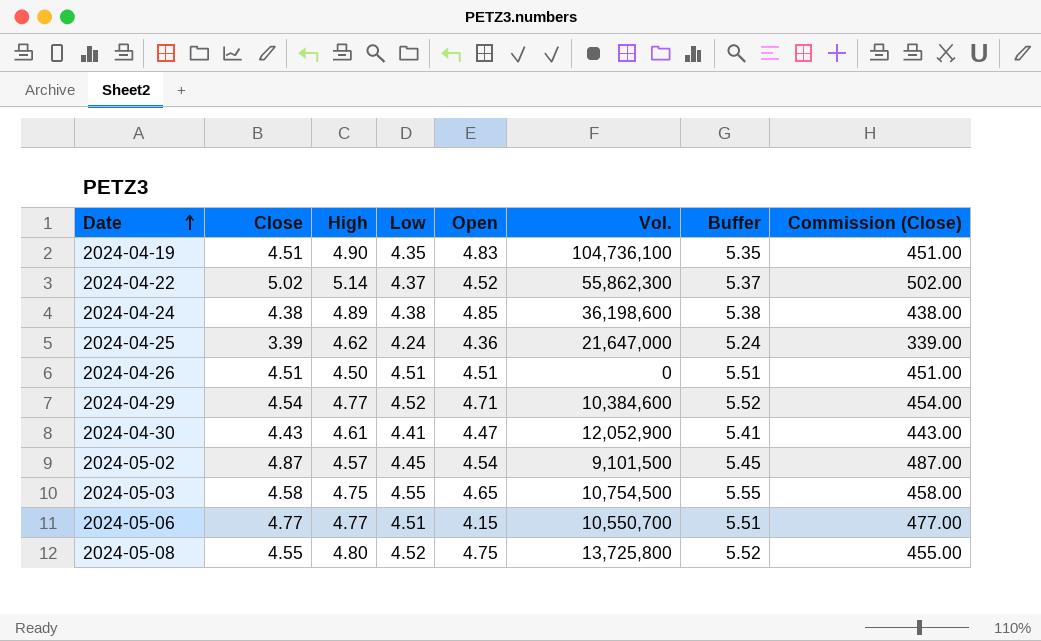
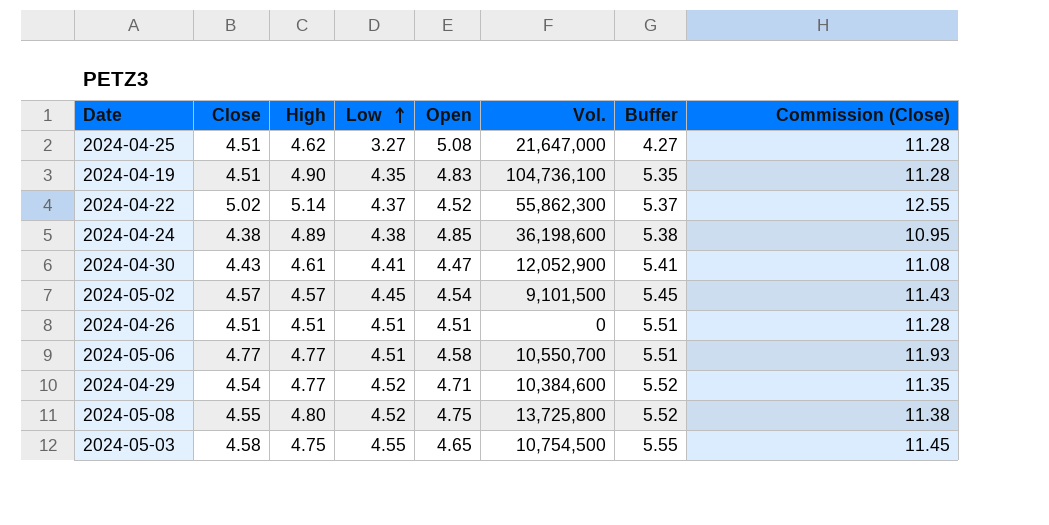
row order: Date ascending -> Low ascending
column Commission (Close) | formula: [Close] * 100 -> [Close] * 2.5
2024-04-25 | Close: 3.39 -> 4.51
2024-04-25 | Low: 4.24 -> 3.27
2024-04-25 | Open: 4.36 -> 5.08
2024-04-25 | Buffer: 5.24 -> 4.27
2024-05-02 | Close: 4.87 -> 4.57
2024-04-26 | High: 4.50 -> 4.51
2024-05-06 | Open: 4.15 -> 4.58

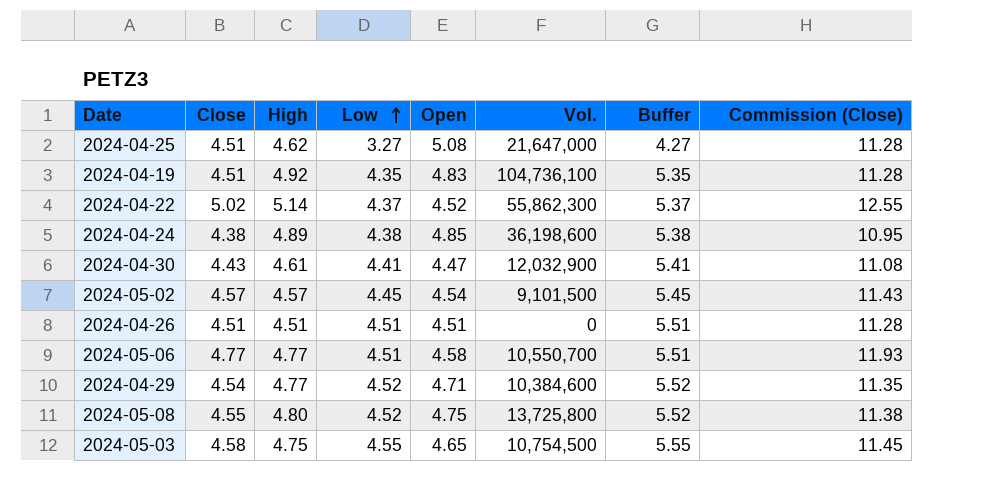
2024-04-19 | High: 4.90 -> 4.92
2024-04-30 | Vol.: 12,052,900 -> 12,032,900

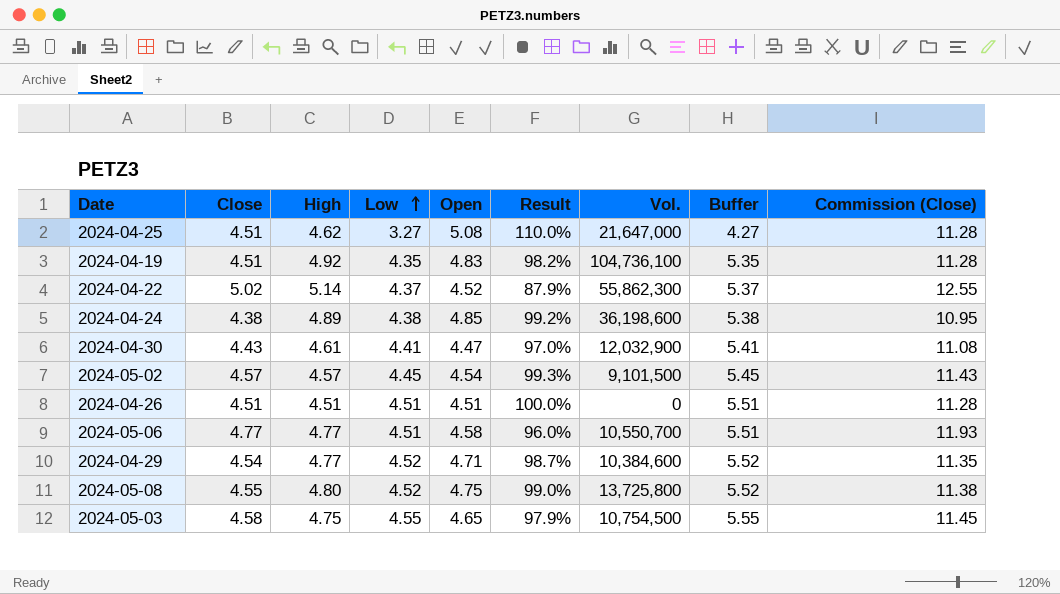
column Result | formula: none -> [Open] / [High]

